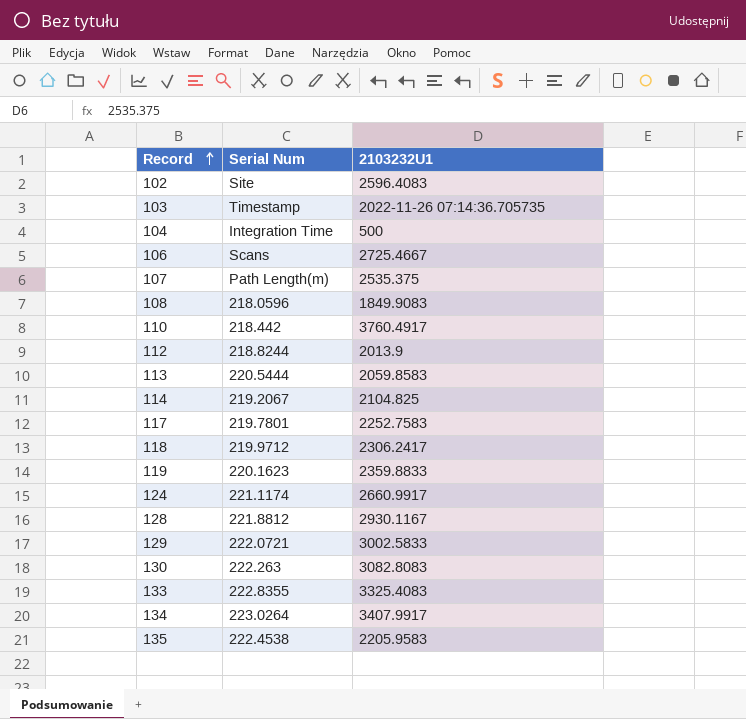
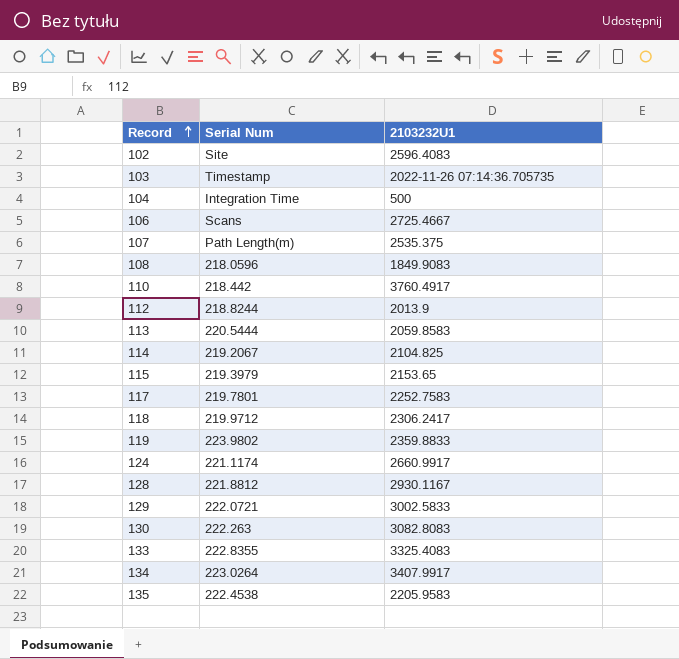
row 115: none -> 219.3979 | 2153.65
119 | Serial Num: 220.1623 -> 223.9802

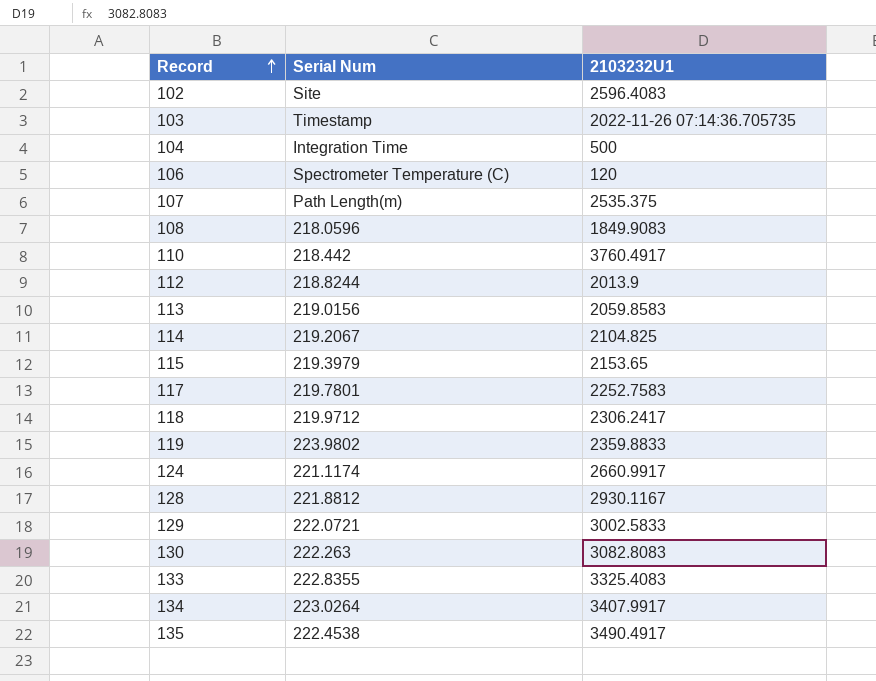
106 | Serial Num: Scans -> Spectrometer Temperature (C)
106 | 2103232U1: 2725.4667 -> 120
113 | Serial Num: 220.5444 -> 219.0156
135 | 2103232U1: 2205.9583 -> 3490.4917

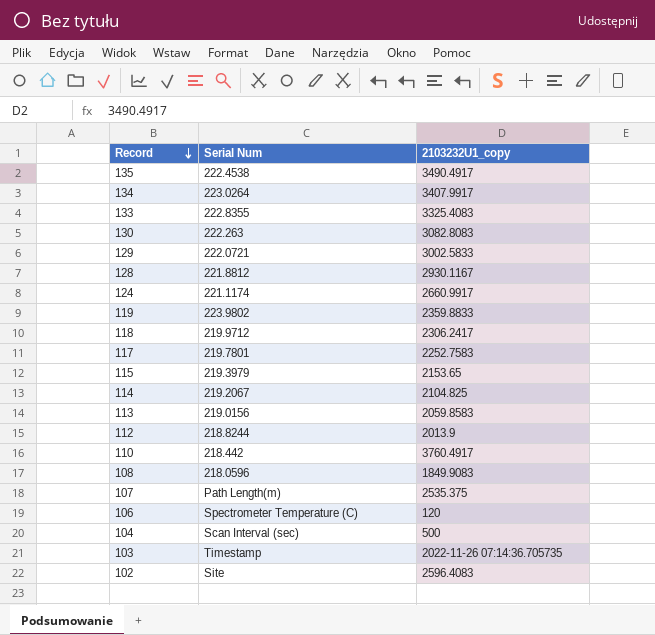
row order: Record ascending -> Record descending
column name: 2103232U1 -> 2103232U1_copy
104 | Serial Num: Integration Time -> Scan Interval (sec)

